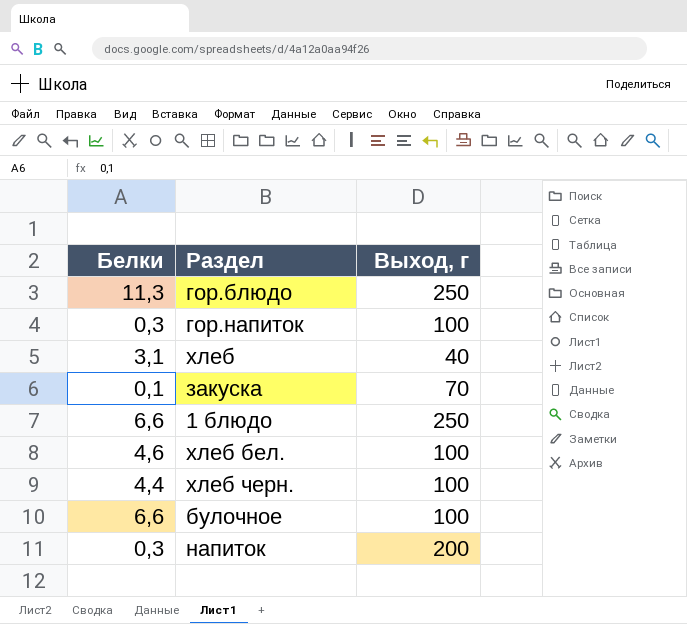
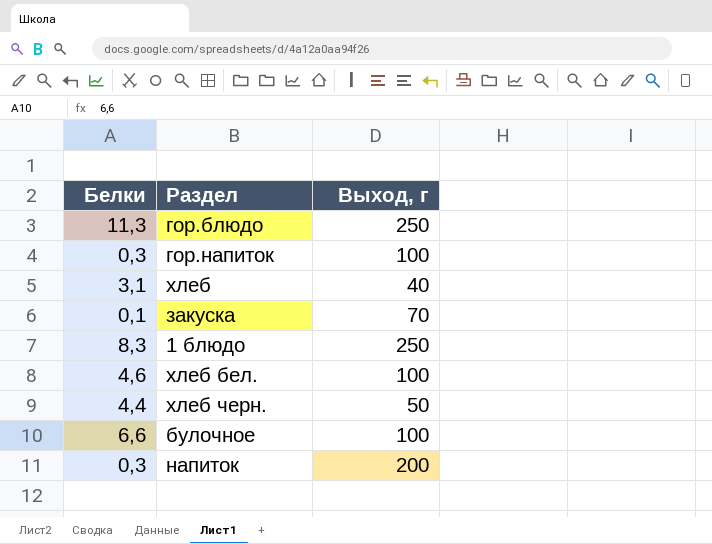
1 блюдо | Белки: 6,6 -> 8,3
хлеб черн. | Выход, г: 100 -> 50

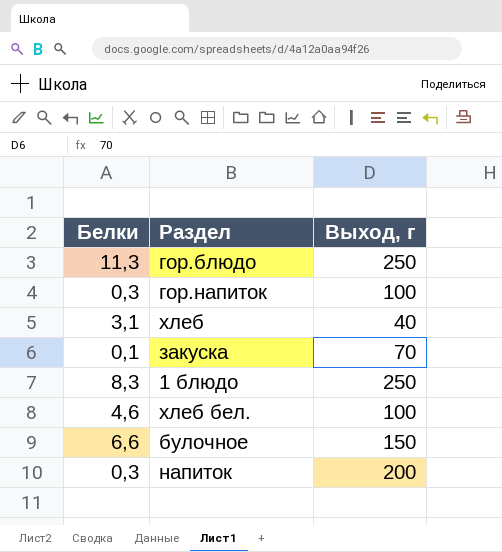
row хлеб черн.: 4,4 | 50 -> none
булочное | Выход, г: 100 -> 150

